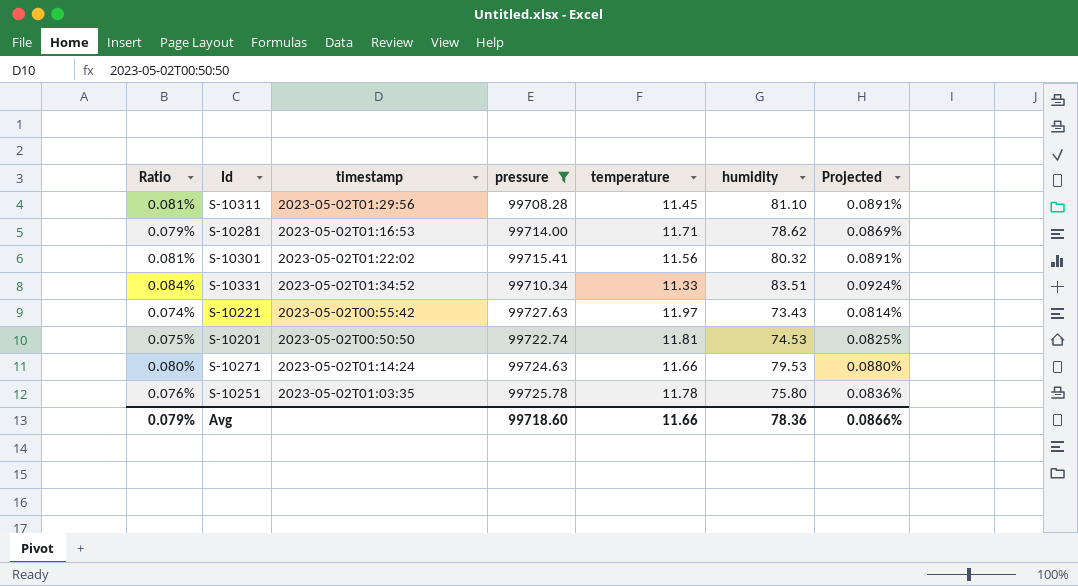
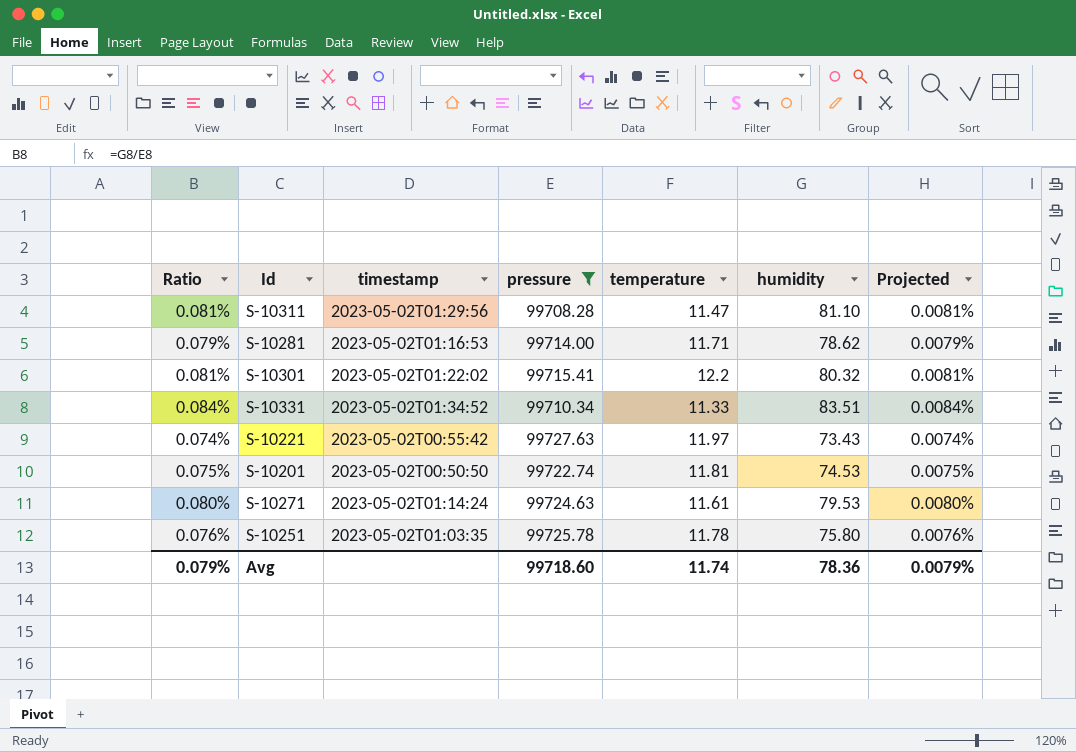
column Projected | formula: [Ratio] * 1.1 -> [Ratio] * 0.1
S-10311 | temperature: 11.45 -> 11.47
S-10301 | temperature: 11.56 -> 12.2
S-10271 | temperature: 11.66 -> 11.61
Avg | temperature: 11.66 -> 11.74
Avg | Projected: 0.0866% -> 0.0079%

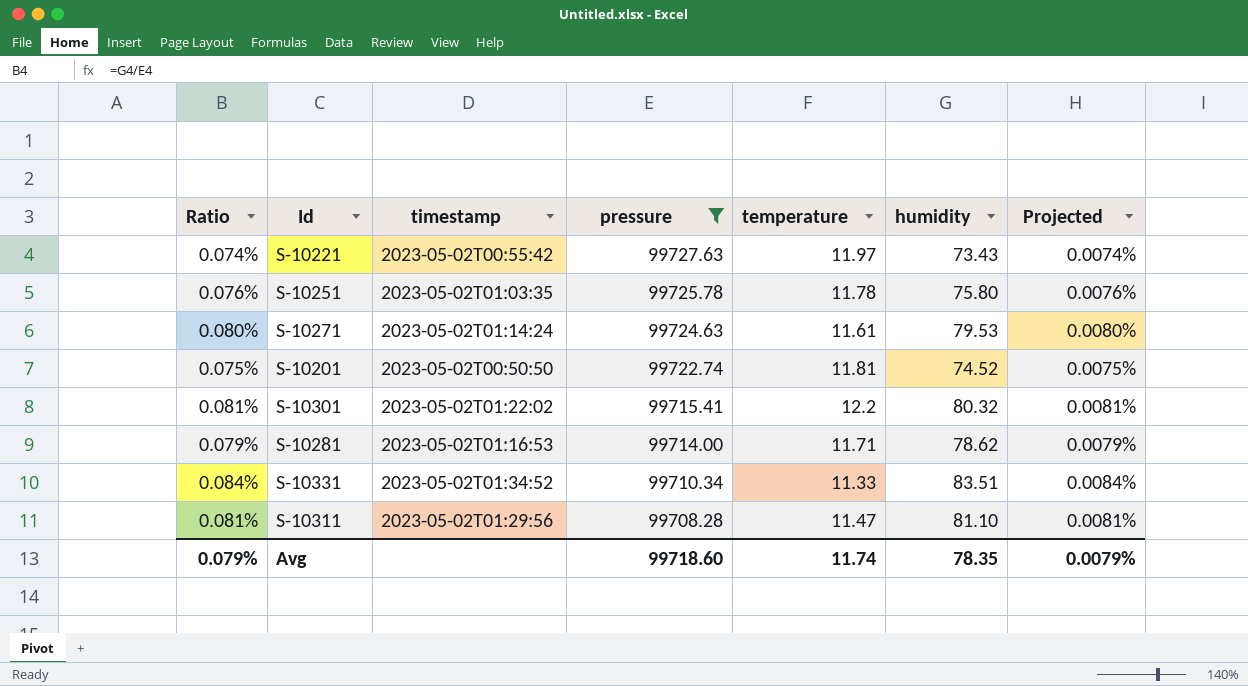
row order: none -> pressure descending
S-10201 | humidity: 74.53 -> 74.52
Avg | humidity: 78.36 -> 78.35

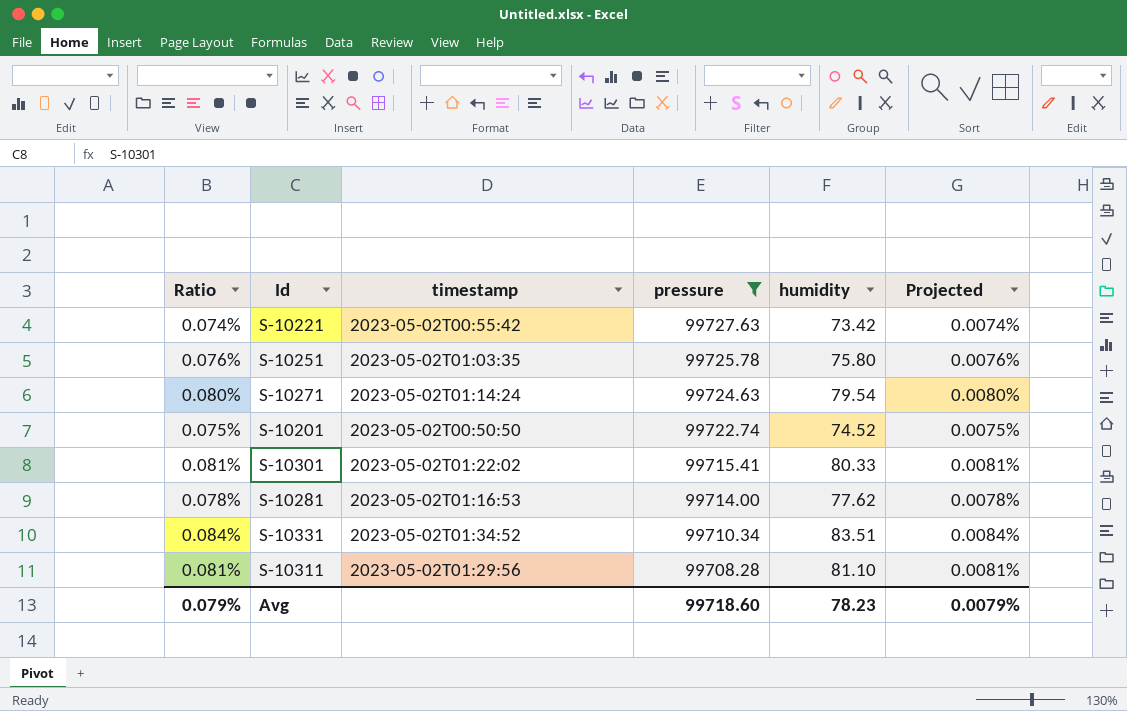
column temperature | position: 5 -> none
S-10221 | humidity: 73.43 -> 73.42
S-10271 | humidity: 79.53 -> 79.54
S-10301 | humidity: 80.32 -> 80.33
S-10281 | Ratio: 0.079% -> 0.078%
S-10281 | humidity: 78.62 -> 77.62
S-10281 | Projected: 0.0079% -> 0.0078%
Avg | humidity: 78.35 -> 78.23

